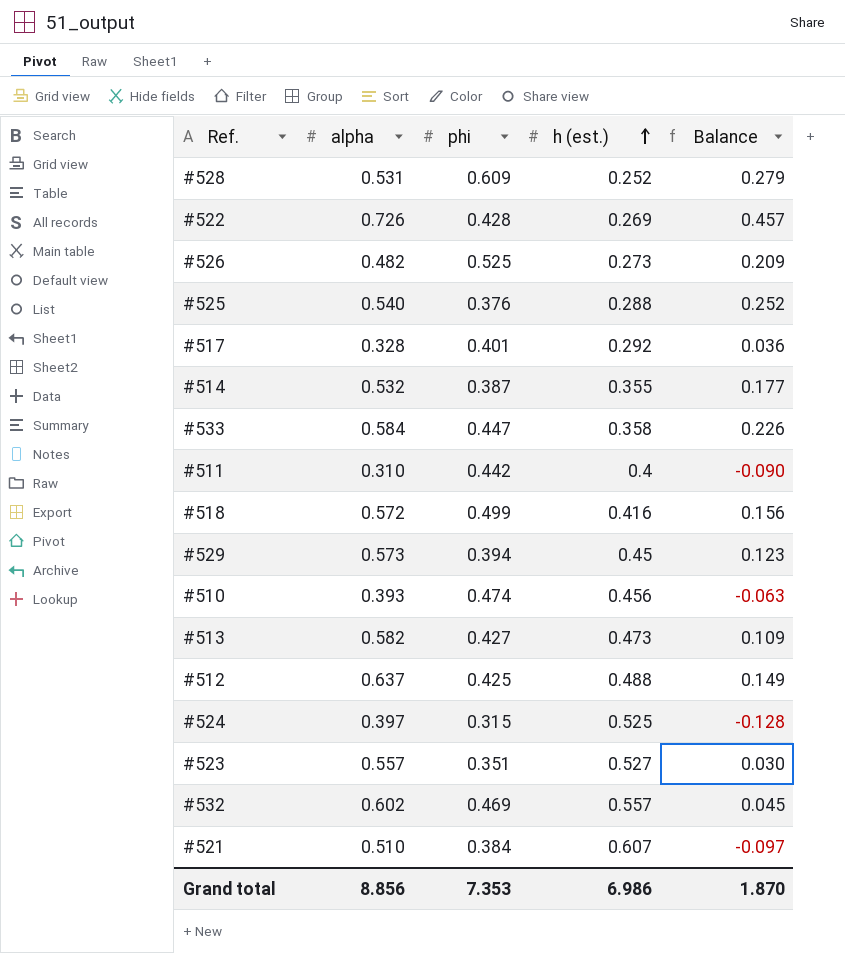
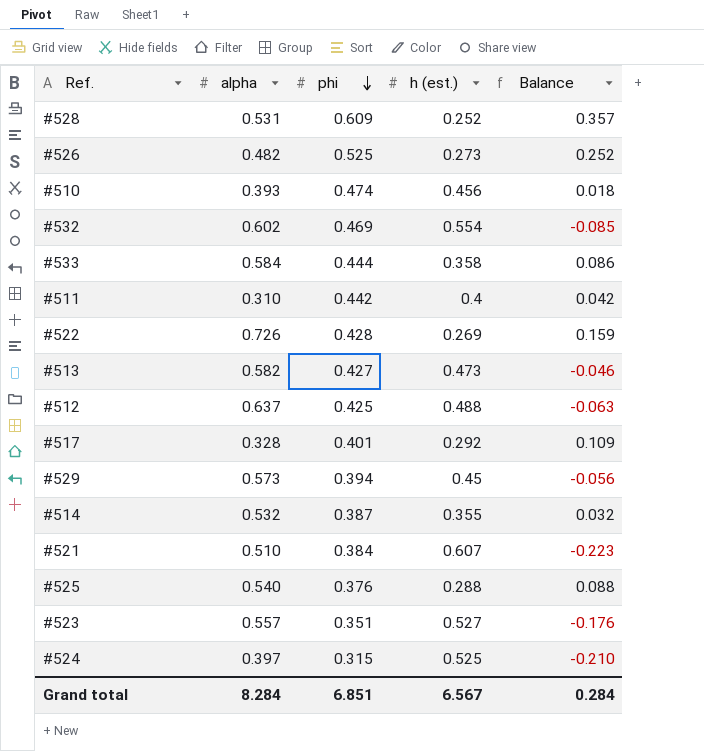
row order: h (est.) ascending -> phi descending
column Balance | formula: [alpha] - [h (est.)] -> [phi] - [h (est.)]
row #518: 0.572 | 0.499 | 0.416 | 0.156 -> none
#532 | h (est.): 0.557 -> 0.554
#533 | phi: 0.447 -> 0.444
Grand total | alpha: 8.856 -> 8.284
Grand total | phi: 7.353 -> 6.851
Grand total | h (est.): 6.986 -> 6.567
Grand total | Balance: 1.870 -> 0.284

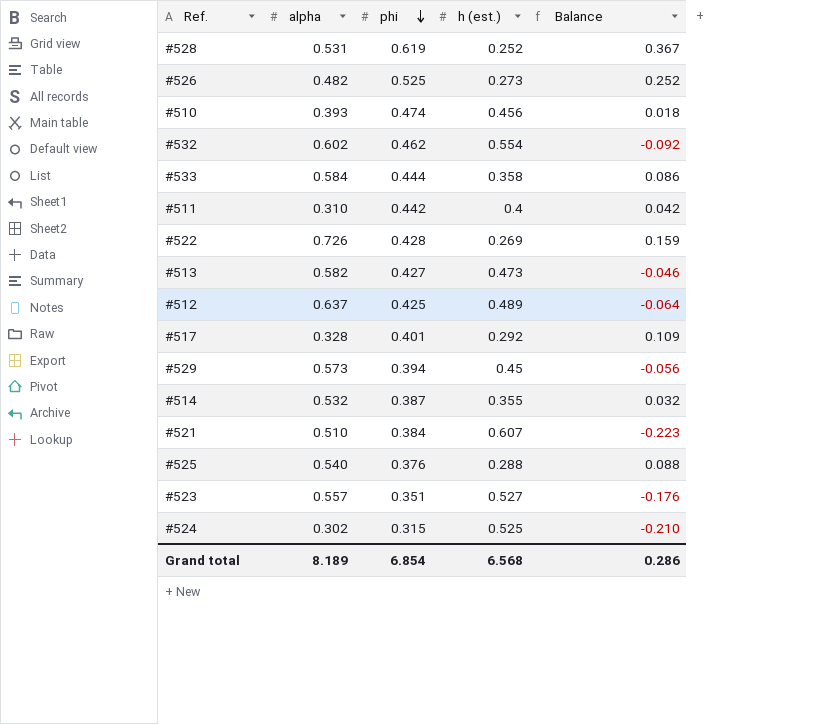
#528 | phi: 0.609 -> 0.619
#528 | Balance: 0.357 -> 0.367
#532 | phi: 0.469 -> 0.462
#532 | Balance: -0.085 -> -0.092
#512 | h (est.): 0.488 -> 0.489
#512 | Balance: -0.063 -> -0.064
#524 | alpha: 0.397 -> 0.302
Grand total | alpha: 8.284 -> 8.189
Grand total | phi: 6.851 -> 6.854
Grand total | h (est.): 6.567 -> 6.568
Grand total | Balance: 0.284 -> 0.286

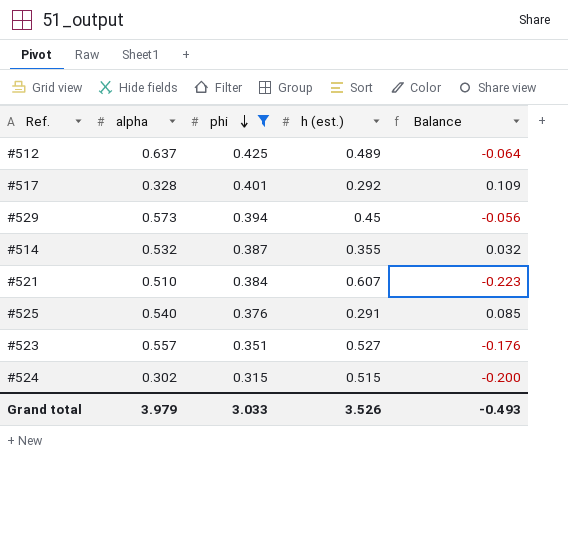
filter: none -> phi <= 0.425
#525 | h (est.): 0.288 -> 0.291
#525 | Balance: 0.088 -> 0.085
#524 | h (est.): 0.525 -> 0.515
#524 | Balance: -0.210 -> -0.200
Grand total | alpha: 8.189 -> 3.979
Grand total | phi: 6.854 -> 3.033
Grand total | h (est.): 6.568 -> 3.526
Grand total | Balance: 0.286 -> -0.493

